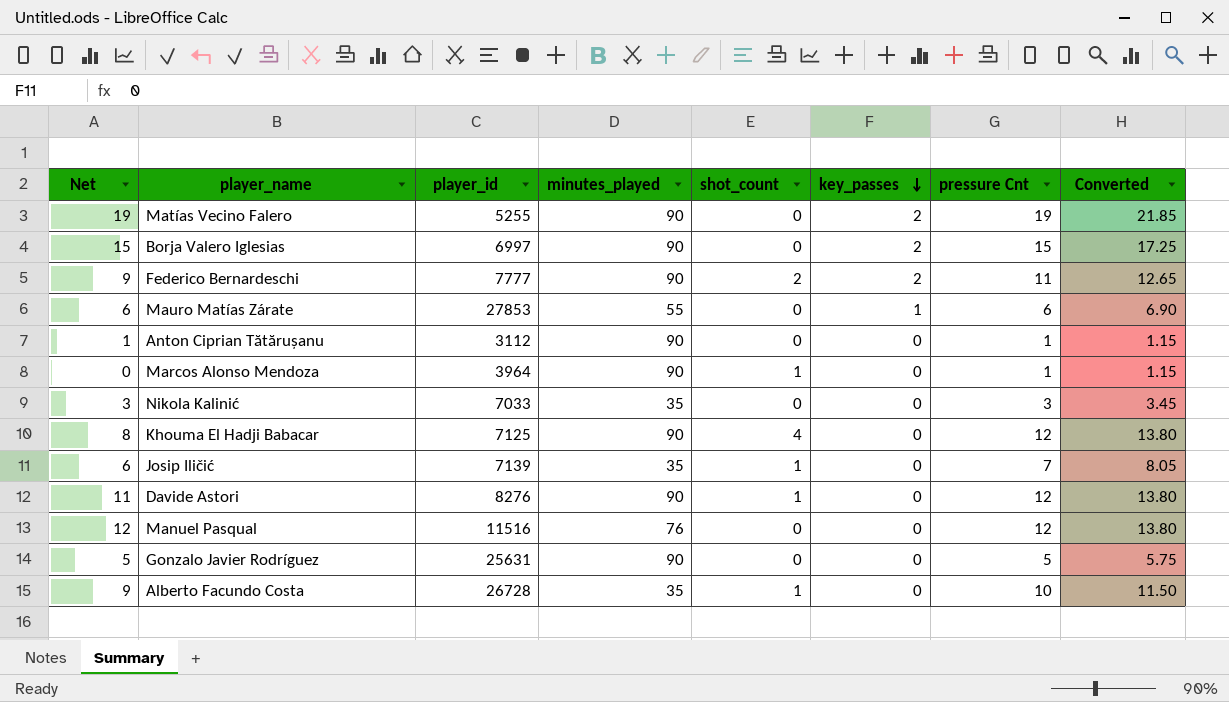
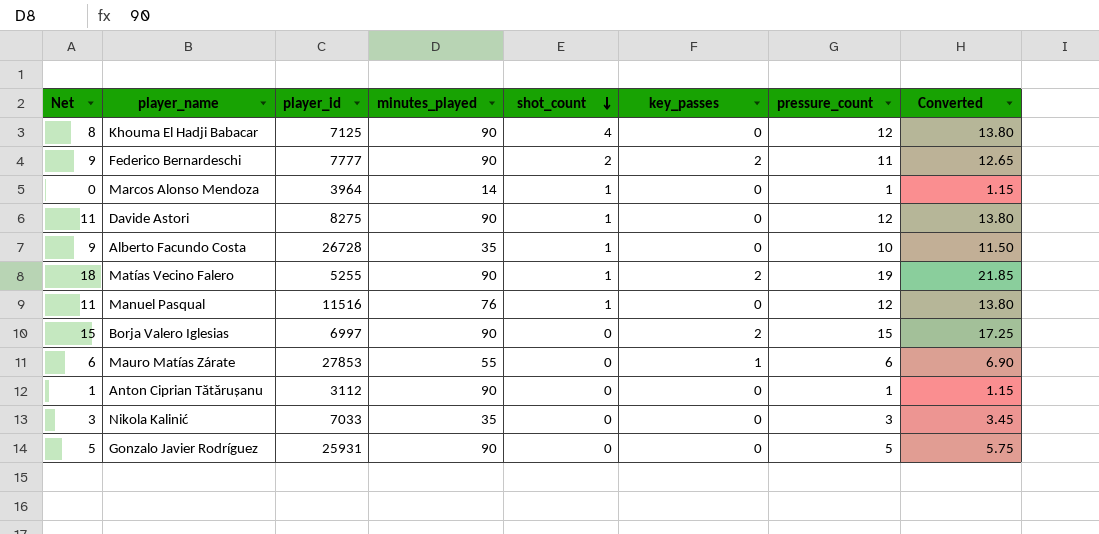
row order: key_passes descending -> shot_count descending
column name: pressure Cnt -> pressure_count
row Josip Iličić: 6 | 7139 | 35 | 1 | 0 | 7 | 8.05 -> none
Marcos Alonso Mendoza | minutes_played: 90 -> 14
Davide Astori | player_id: 8276 -> 8275
Matías Vecino Falero | Net: 19 -> 18
Matías Vecino Falero | shot_count: 0 -> 1
Manuel Pasqual | Net: 12 -> 11
Manuel Pasqual | shot_count: 0 -> 1
Gonzalo Javier Rodríguez | player_id: 25631 -> 25931

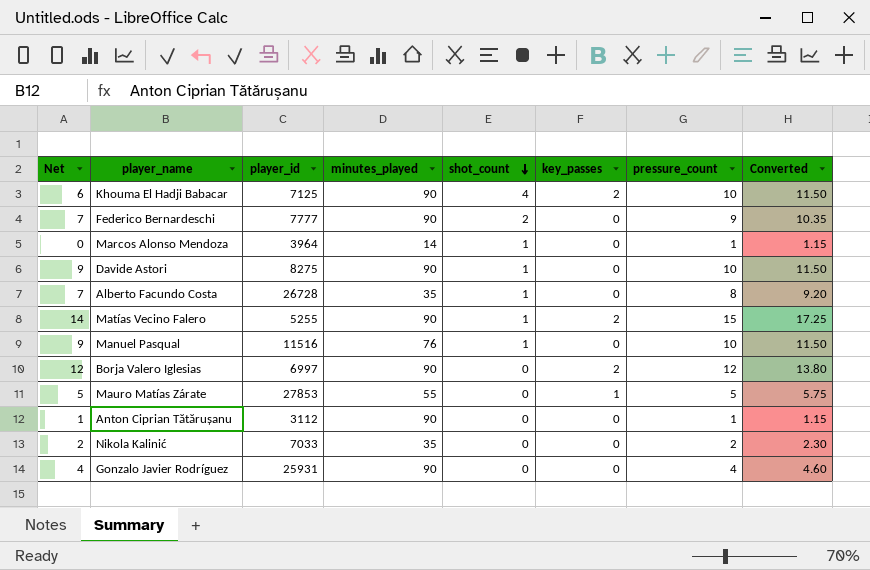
Khouma El Hadji Babacar | Net: 8 -> 6
Khouma El Hadji Babacar | key_passes: 0 -> 2
Khouma El Hadji Babacar | pressure_count: 12 -> 10
Khouma El Hadji Babacar | Converted: 13.80 -> 11.50
Federico Bernardeschi | Net: 9 -> 7
Federico Bernardeschi | key_passes: 2 -> 0
Federico Bernardeschi | pressure_count: 11 -> 9
Federico Bernardeschi | Converted: 12.65 -> 10.35
Davide Astori | Net: 11 -> 9
Davide Astori | pressure_count: 12 -> 10
Davide Astori | Converted: 13.80 -> 11.50
Alberto Facundo Costa | Net: 9 -> 7
Alberto Facundo Costa | pressure_count: 10 -> 8
Alberto Facundo Costa | Converted: 11.50 -> 9.20
Matías Vecino Falero | Net: 18 -> 14
Matías Vecino Falero | pressure_count: 19 -> 15
Matías Vecino Falero | Converted: 21.85 -> 17.25
Manuel Pasqual | Net: 11 -> 9
Manuel Pasqual | pressure_count: 12 -> 10
Manuel Pasqual | Converted: 13.80 -> 11.50
Borja Valero Iglesias | Net: 15 -> 12
Borja Valero Iglesias | pressure_count: 15 -> 12
Borja Valero Iglesias | Converted: 17.25 -> 13.80
Mauro Matías Zárate | Net: 6 -> 5
Mauro Matías Zárate | pressure_count: 6 -> 5
Mauro Matías Zárate | Converted: 6.90 -> 5.75
Nikola Kalinić | Net: 3 -> 2
Nikola Kalinić | pressure_count: 3 -> 2
Nikola Kalinić | Converted: 3.45 -> 2.30
Gonzalo Javier Rodríguez | Net: 5 -> 4
Gonzalo Javier Rodríguez | pressure_count: 5 -> 4
Gonzalo Javier Rodríguez | Converted: 5.75 -> 4.60

